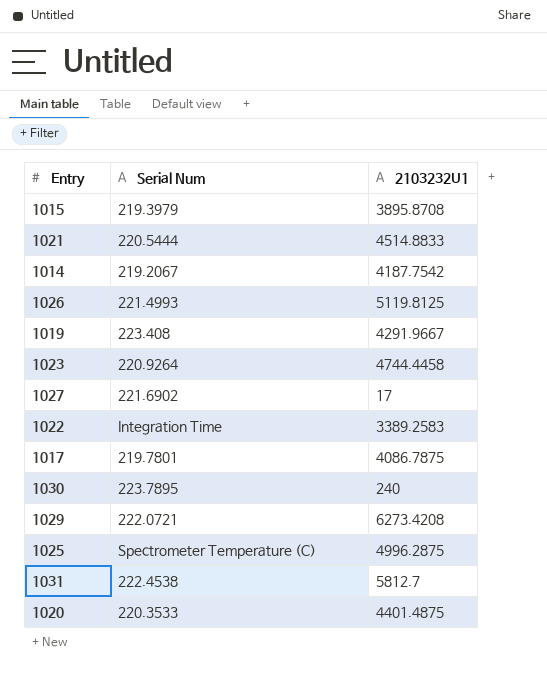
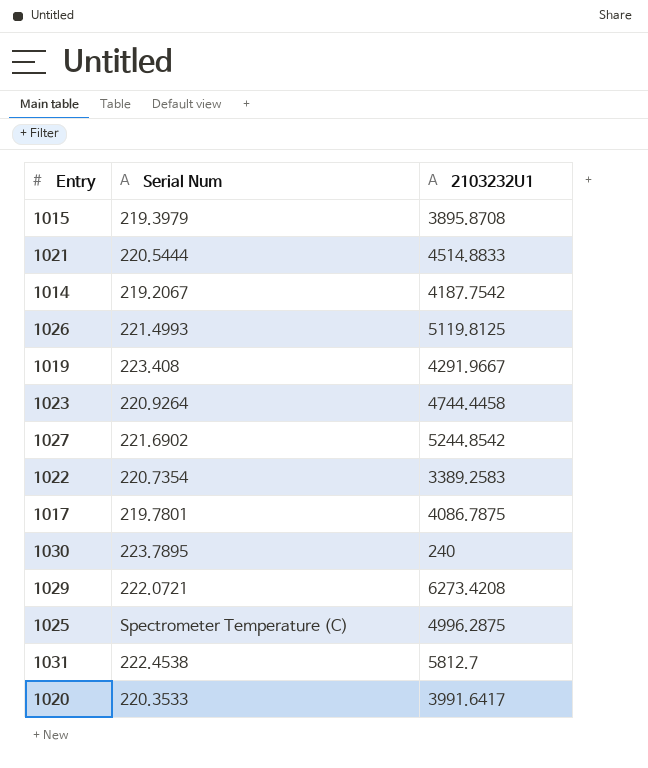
1027 | 2103232U1: 17 -> 5244.8542
1022 | Serial Num: Integration Time -> 220.7354
1020 | 2103232U1: 4401.4875 -> 3991.6417

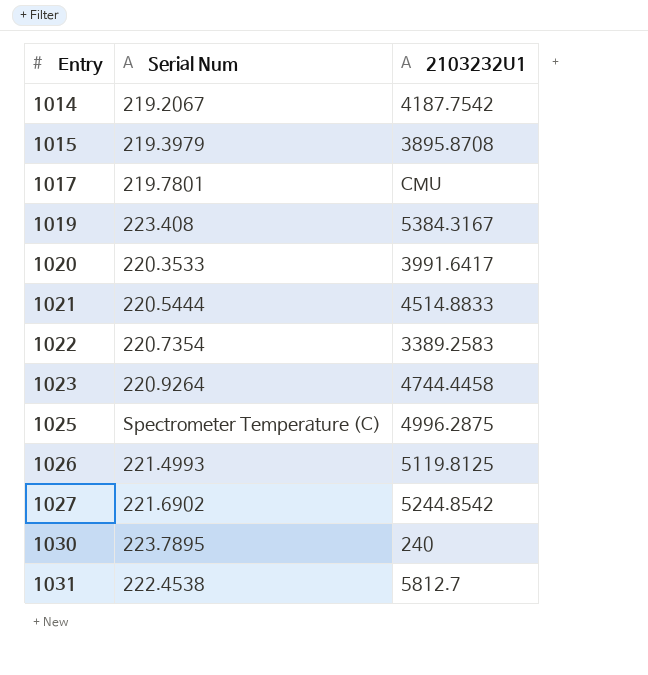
row order: none -> Entry ascending
row 1029: 222.0721 | 6273.4208 -> none
1017 | 2103232U1: 4086.7875 -> CMU
1019 | 2103232U1: 4291.9667 -> 5384.3167

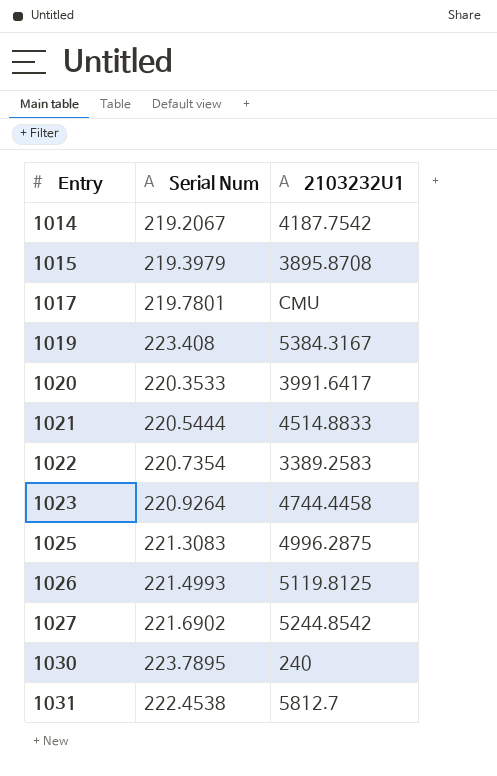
1025 | Serial Num: Spectrometer Temperature (C) -> 221.3083

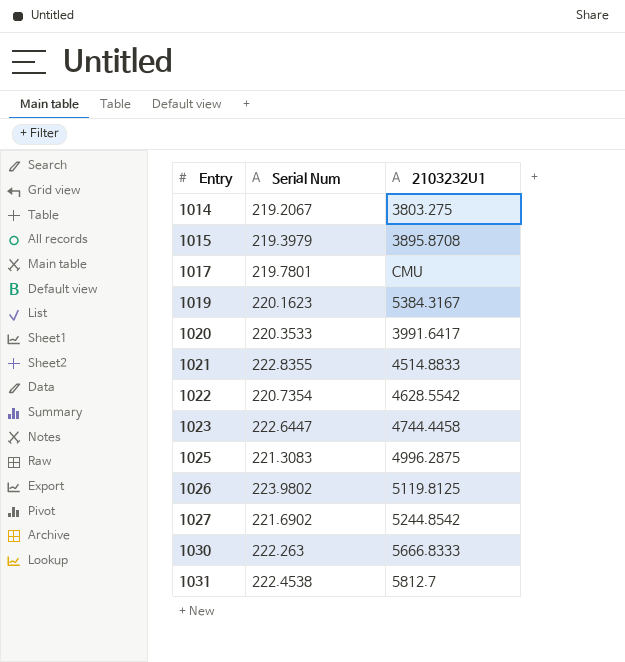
1014 | 2103232U1: 4187.7542 -> 3803.275
1019 | Serial Num: 223.408 -> 220.1623
1021 | Serial Num: 220.5444 -> 222.8355
1022 | 2103232U1: 3389.2583 -> 4628.5542
1023 | Serial Num: 220.9264 -> 222.6447
1026 | Serial Num: 221.4993 -> 223.9802
1030 | Serial Num: 223.7895 -> 222.263
1030 | 2103232U1: 240 -> 5666.8333

